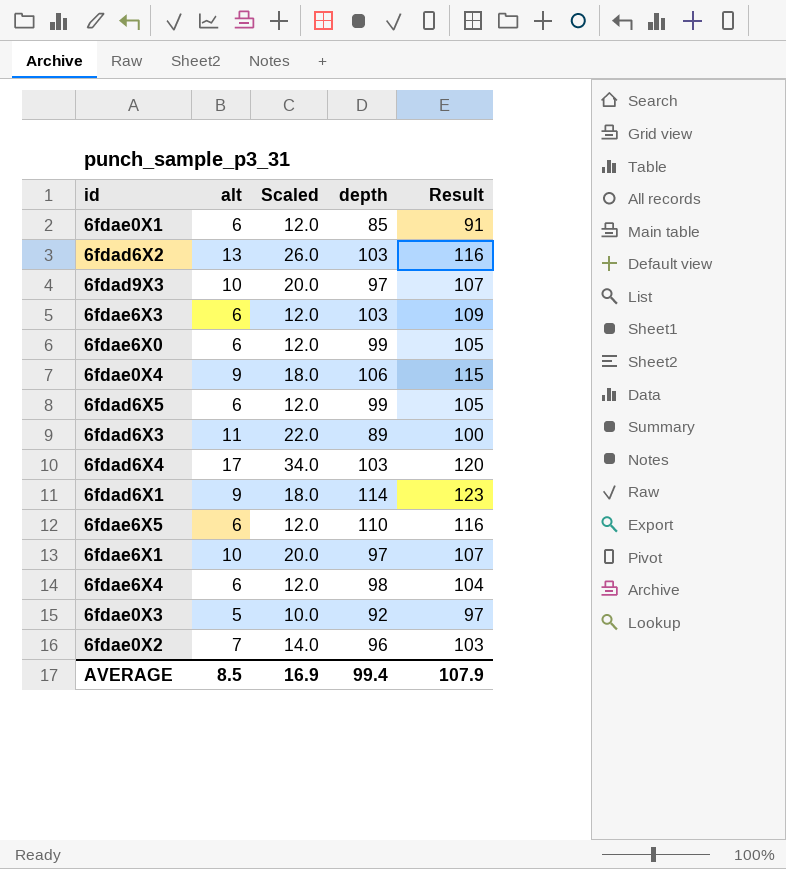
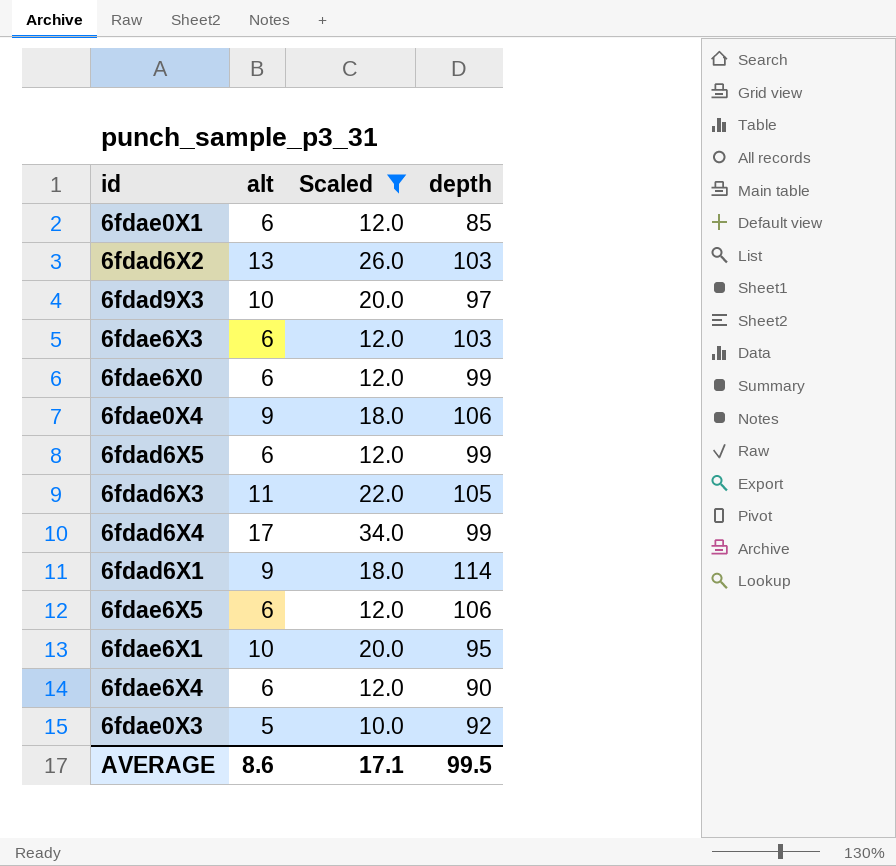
filter: none -> Scaled != 14.0
column Result | formula: [alt] + [depth] -> none
6fdad6X3 | depth: 89 -> 105
6fdad6X4 | depth: 103 -> 99
6fdae6X5 | depth: 110 -> 106
6fdae6X1 | depth: 97 -> 95
6fdae6X4 | depth: 98 -> 90
AVERAGE | alt: 8.5 -> 8.6
AVERAGE | Scaled: 16.9 -> 17.1
AVERAGE | depth: 99.4 -> 99.5

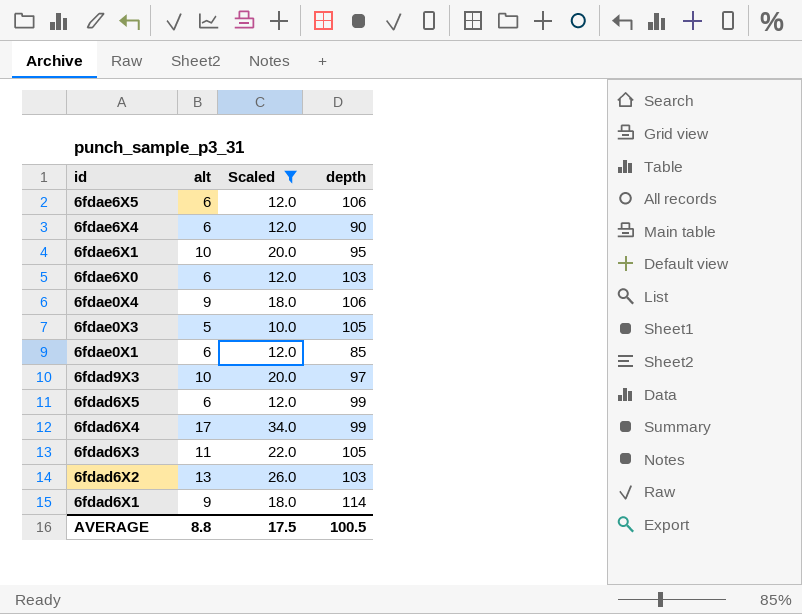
row order: none -> id descending
row 6fdae6X3: 6 | 12.0 | 103 -> none
6fdae6X0 | depth: 99 -> 103
6fdae0X3 | depth: 92 -> 105
AVERAGE | alt: 8.6 -> 8.8
AVERAGE | Scaled: 17.1 -> 17.5
AVERAGE | depth: 99.5 -> 100.5

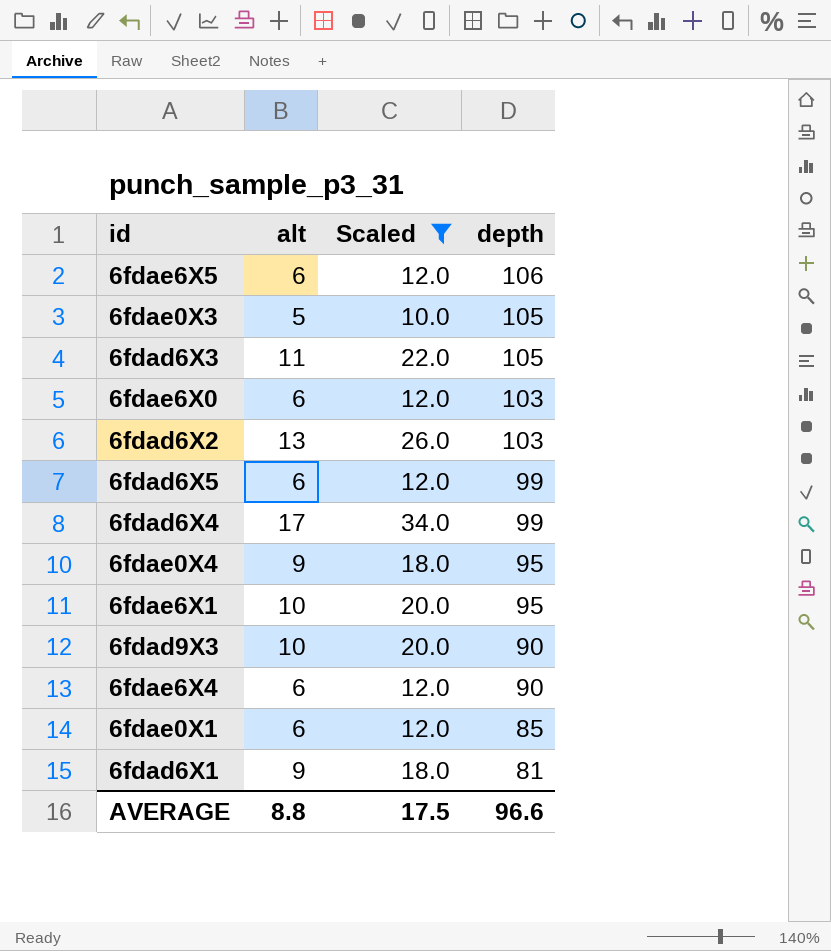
row order: id descending -> depth descending
6fdae0X4 | depth: 106 -> 95
6fdad9X3 | depth: 97 -> 90
6fdad6X1 | depth: 114 -> 81
AVERAGE | depth: 100.5 -> 96.6

